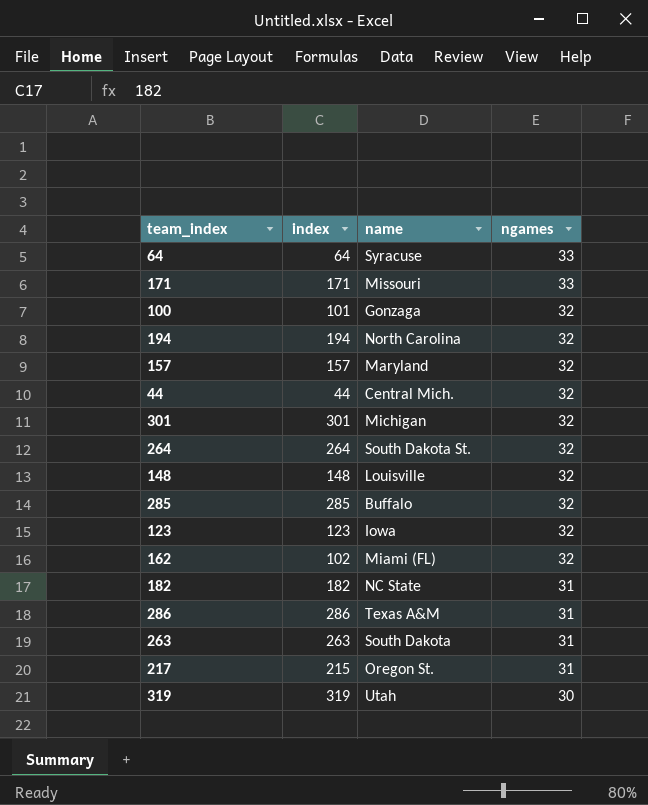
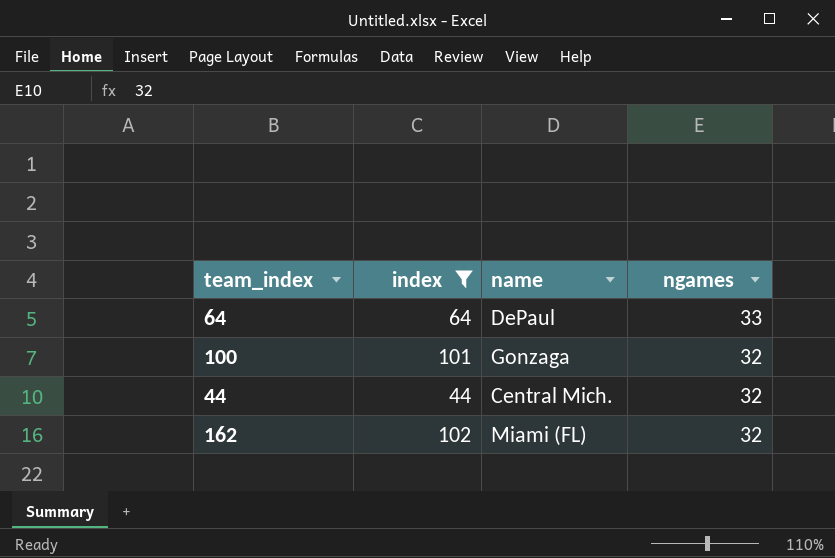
filter: none -> index <= 102
64 | name: Syracuse -> DePaul

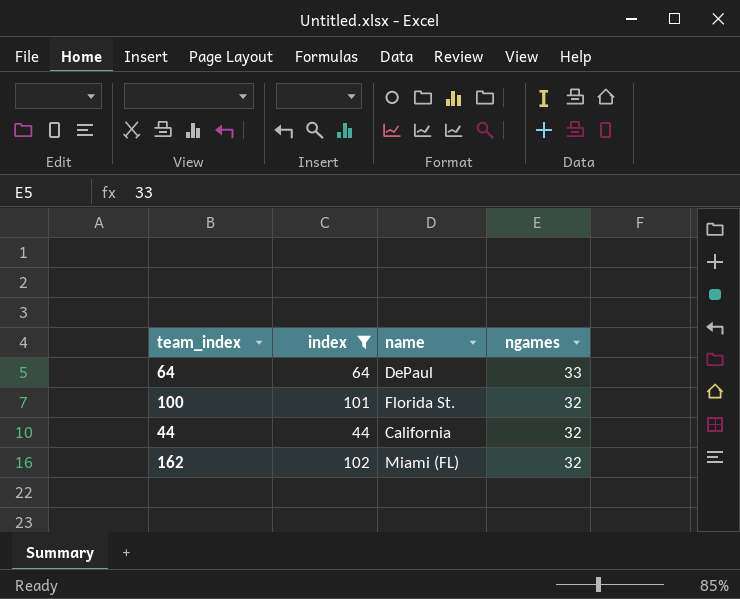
100 | name: Gonzaga -> Florida St.
44 | name: Central Mich. -> California

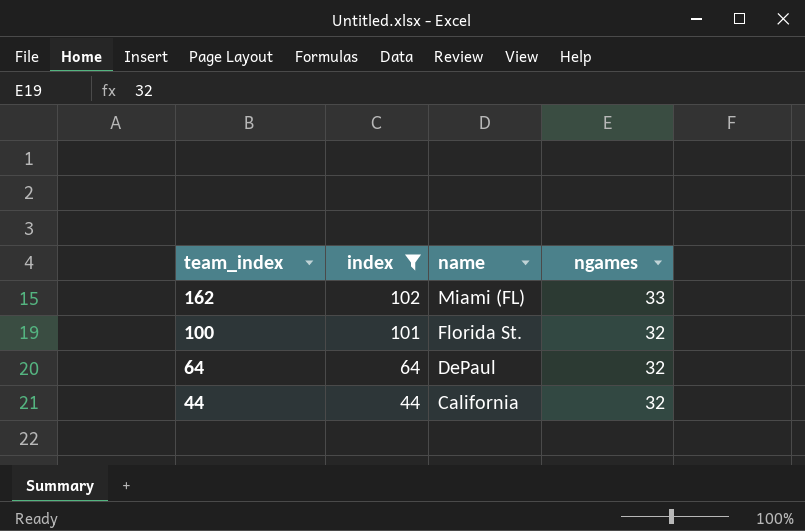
row order: ngames descending -> team_index descending
162 | ngames: 32 -> 33
64 | ngames: 33 -> 32

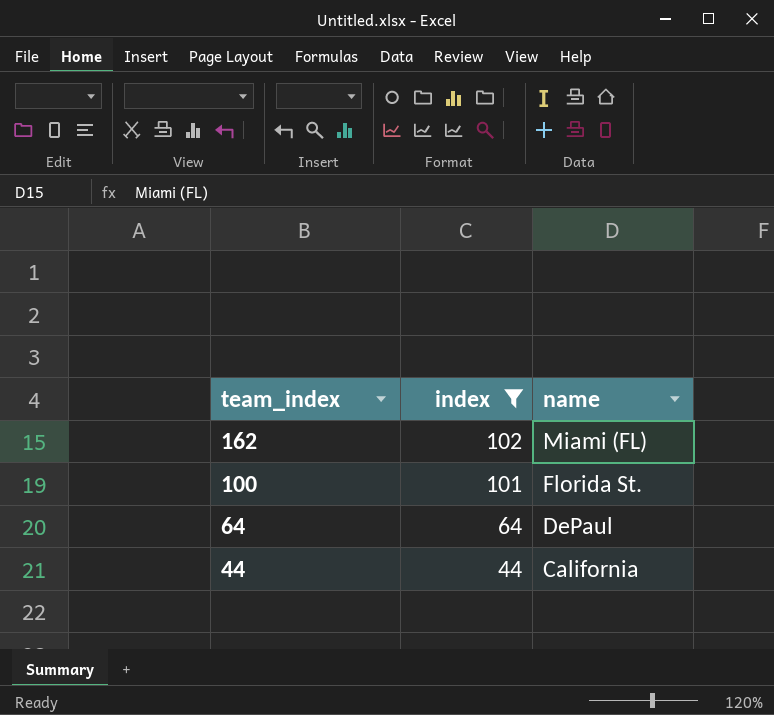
column ngames | position: 4 -> none

